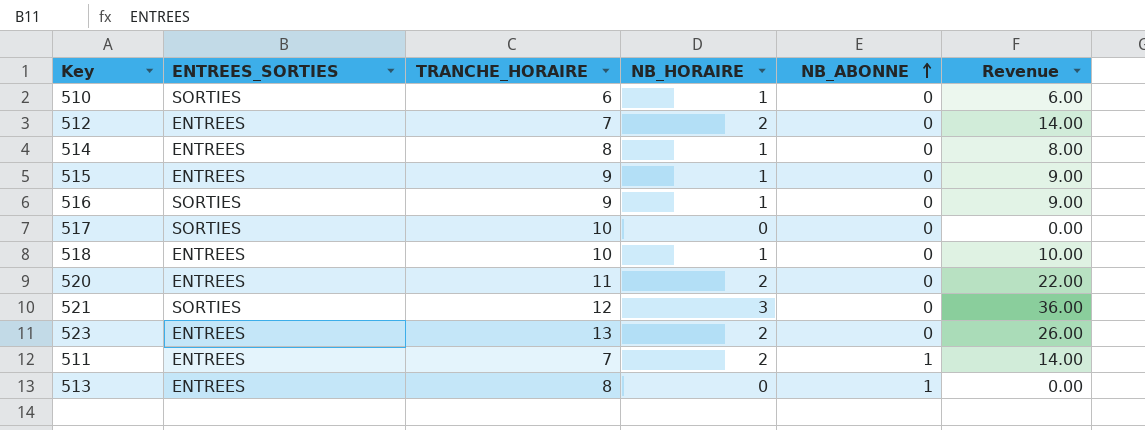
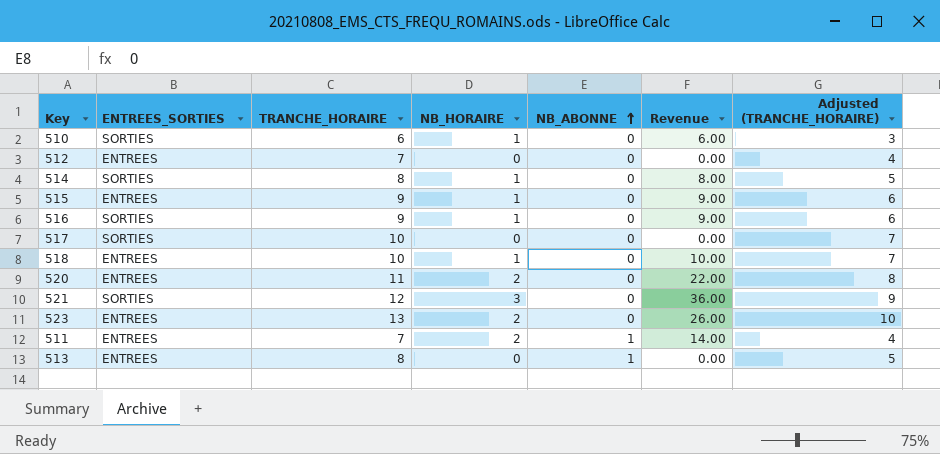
column Adjusted (TRANCHE_HORAIRE) | formula: none -> [TRANCHE_HORAIRE] - 3
512 | NB_HORAIRE: 2 -> 0
512 | Revenue: 14.00 -> 0.00
514 | ENTREES_SORTIES: ENTREES -> SORTIES

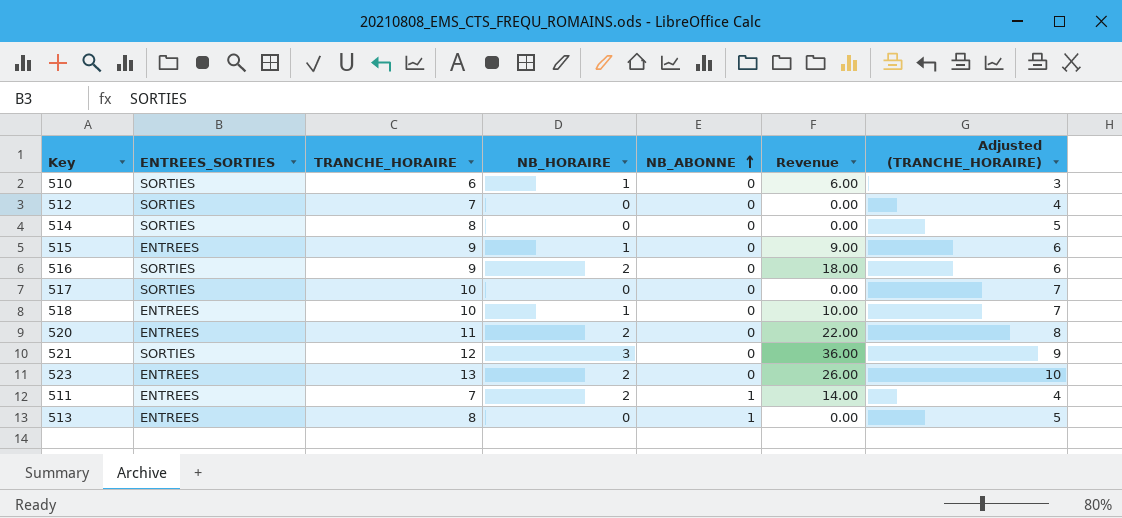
512 | ENTREES_SORTIES: ENTREES -> SORTIES
514 | NB_HORAIRE: 1 -> 0
514 | Revenue: 8.00 -> 0.00
516 | NB_HORAIRE: 1 -> 2
516 | Revenue: 9.00 -> 18.00

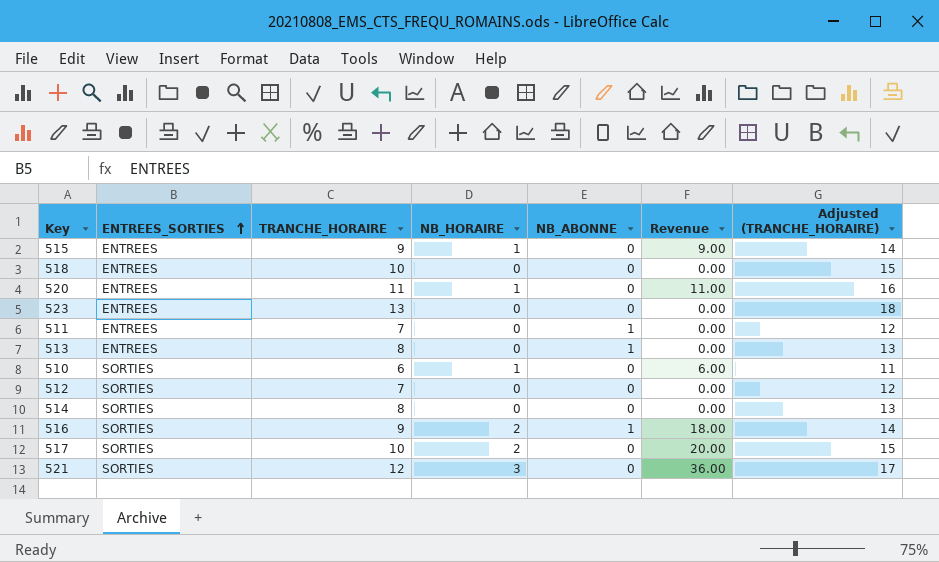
row order: NB_ABONNE ascending -> ENTREES_SORTIES ascending
column Adjusted (TRANCHE_HORAIRE) | formula: [TRANCHE_HORAIRE] - 3 -> [TRANCHE_HORAIRE] + 5
518 | NB_HORAIRE: 1 -> 0
518 | Revenue: 10.00 -> 0.00
520 | NB_HORAIRE: 2 -> 1
520 | Revenue: 22.00 -> 11.00
523 | NB_HORAIRE: 2 -> 0
523 | Revenue: 26.00 -> 0.00
511 | NB_HORAIRE: 2 -> 0
511 | Revenue: 14.00 -> 0.00
516 | NB_ABONNE: 0 -> 1
517 | NB_HORAIRE: 0 -> 2
517 | Revenue: 0.00 -> 20.00

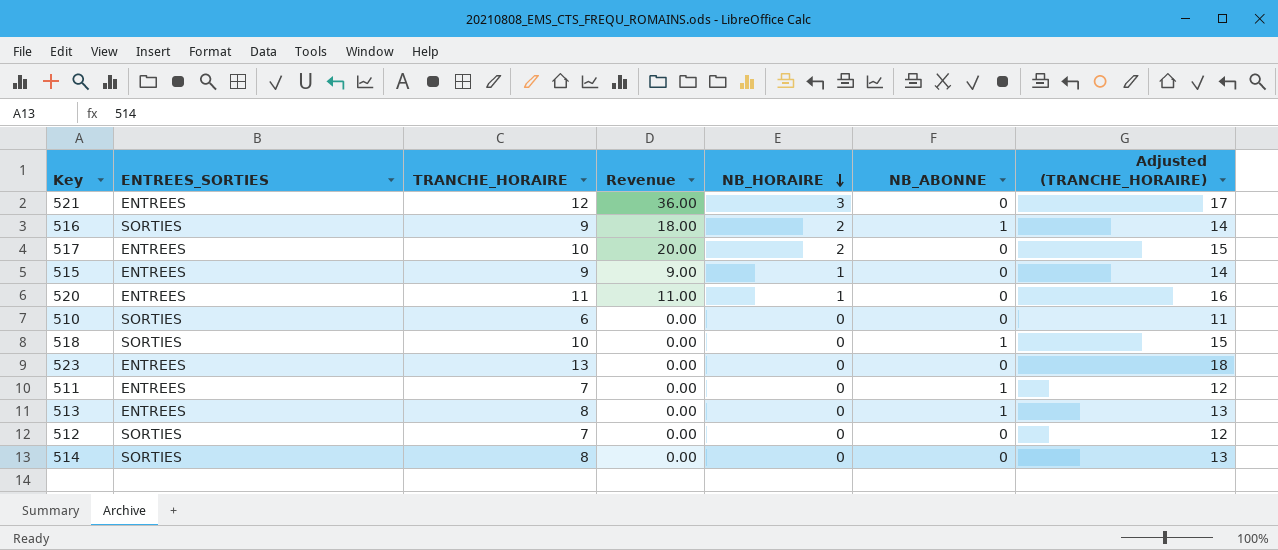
row order: ENTREES_SORTIES ascending -> NB_HORAIRE descending
column Revenue | position: 6 -> 4
521 | ENTREES_SORTIES: SORTIES -> ENTREES
517 | ENTREES_SORTIES: SORTIES -> ENTREES
510 | Revenue: 6.00 -> 0.00
510 | NB_HORAIRE: 1 -> 0
518 | ENTREES_SORTIES: ENTREES -> SORTIES
518 | NB_ABONNE: 0 -> 1

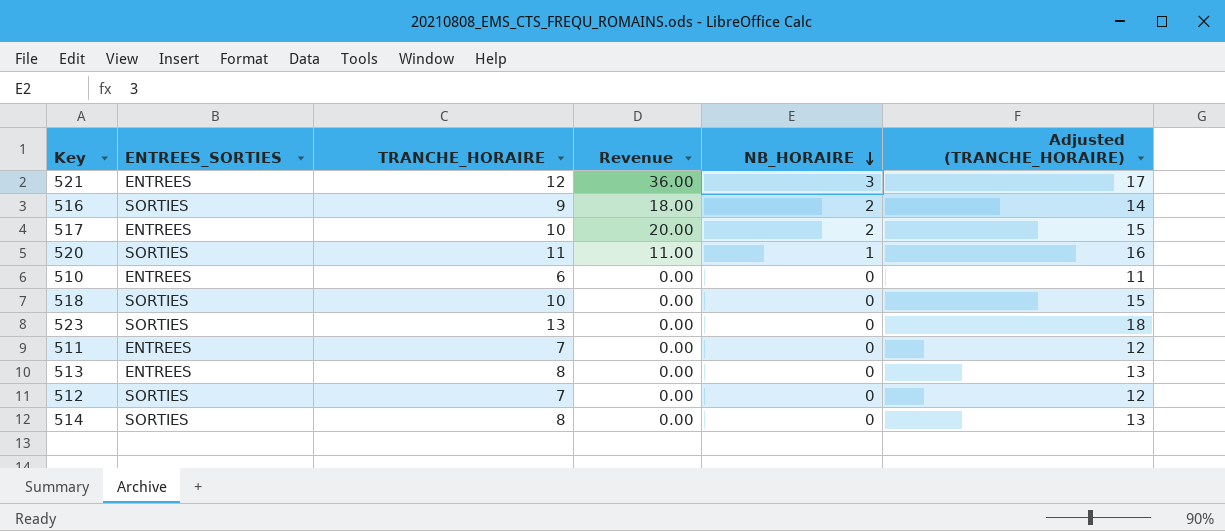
column NB_ABONNE | position: 6 -> none
row 515: ENTREES | 9 | 9.00 | 1 | 0 | 14 -> none
520 | ENTREES_SORTIES: ENTREES -> SORTIES
510 | ENTREES_SORTIES: SORTIES -> ENTREES
523 | ENTREES_SORTIES: ENTREES -> SORTIES

